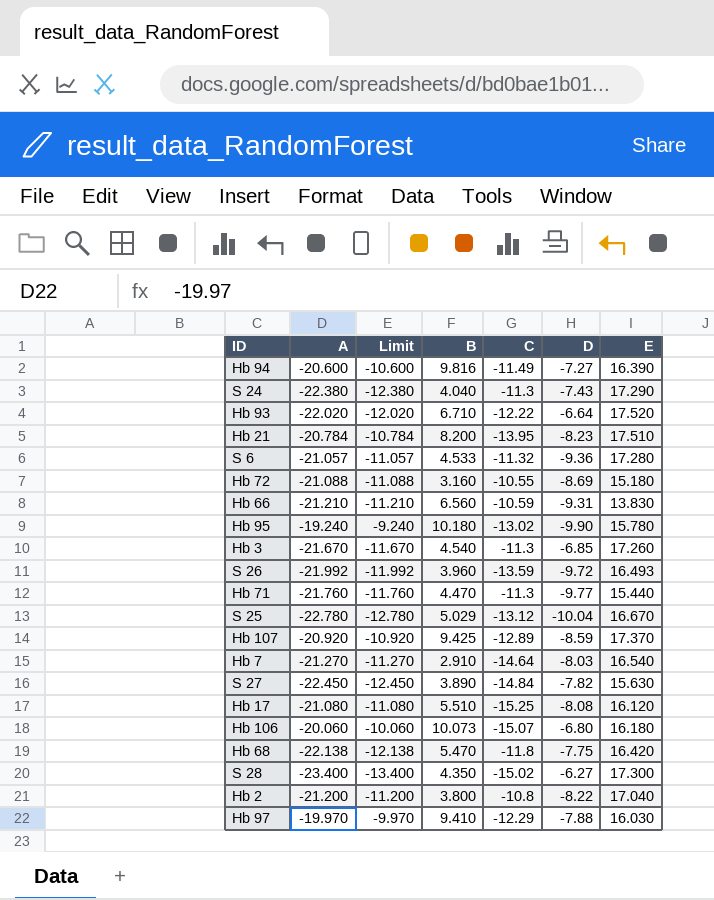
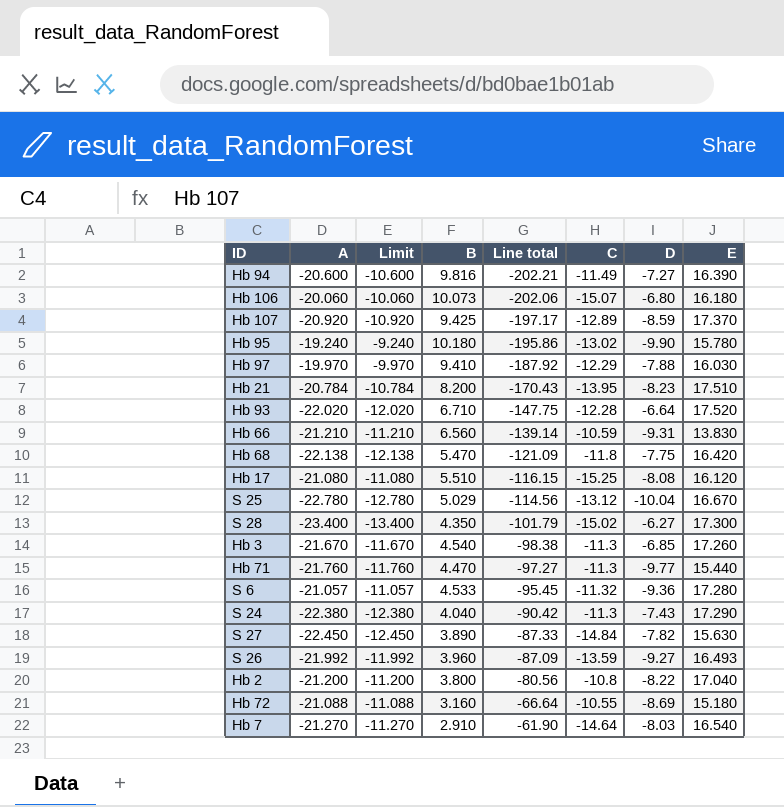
row order: none -> Line total ascending
column Line total | formula: none -> [A] * [B]
Hb 93 | C: -12.22 -> -12.28
S 26 | D: -9.72 -> -9.27

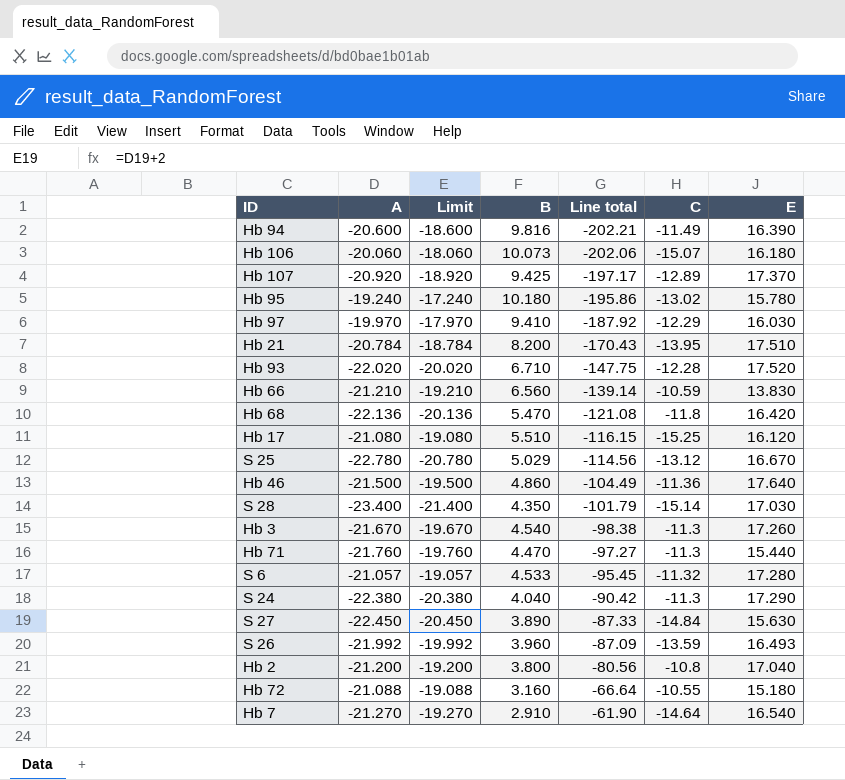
column D | position: 7 -> none
column Limit | formula: [A] + 10 -> [A] + 2
Hb 68 | A: -22.138 -> -22.136
Hb 68 | Line total: -121.09 -> -121.08
row Hb 46: none -> -21.500 | -19.500 | 4.860 | -104.49 | -11.36 | 17.640
S 28 | C: -15.02 -> -15.14
S 28 | E: 17.300 -> 17.030

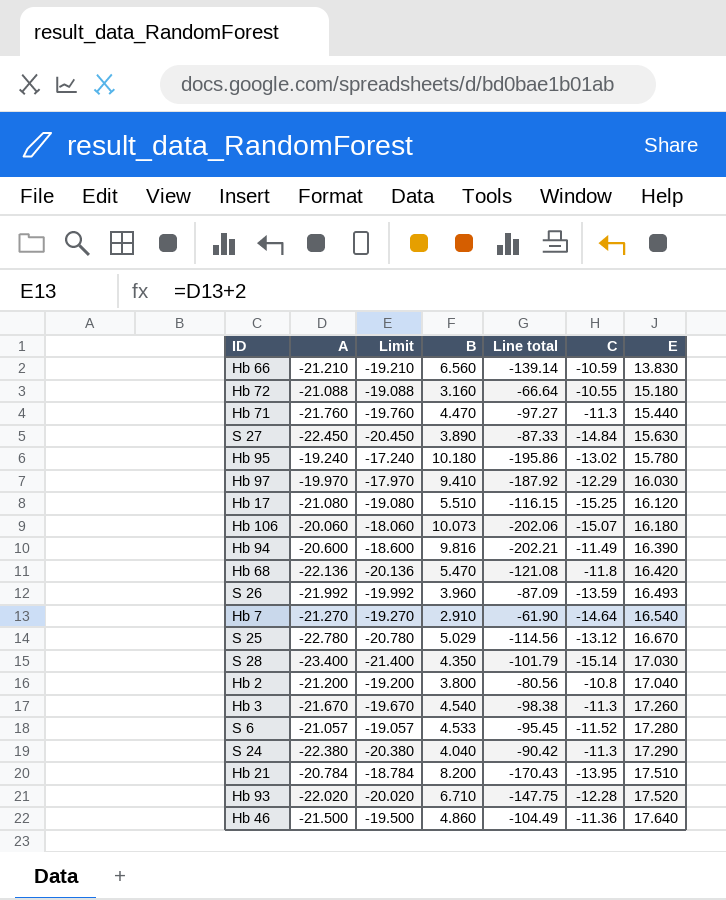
row order: Line total ascending -> E ascending
row Hb 107: -20.920 | -18.920 | 9.425 | -197.17 | -12.89 | 17.370 -> none
S 6 | C: -11.32 -> -11.52

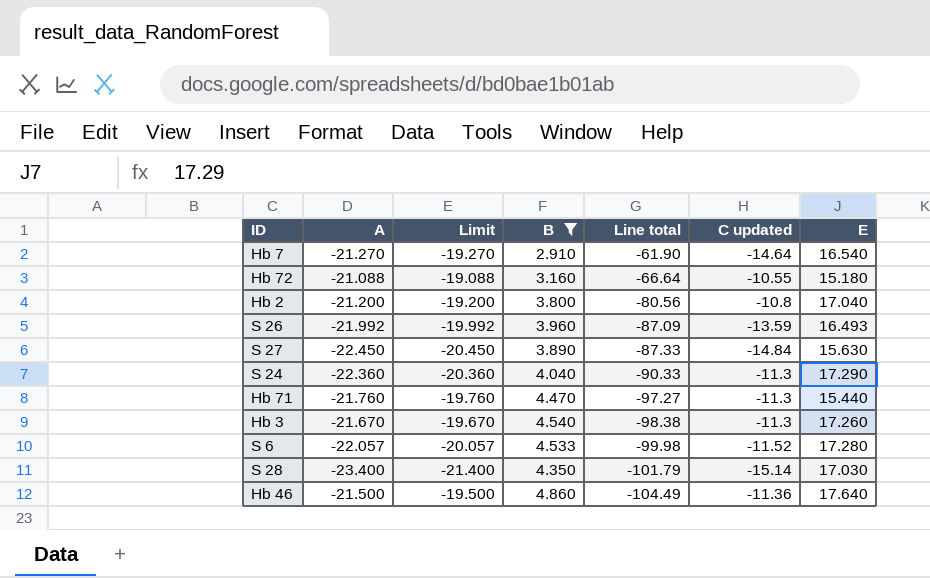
filter: none -> B <= 4.860
row order: E ascending -> Line total descending
column name: C -> C updated
S 24 | A: -22.380 -> -22.360
S 24 | Limit: -20.380 -> -20.360
S 24 | Line total: -90.42 -> -90.33
S 6 | A: -21.057 -> -22.057
S 6 | Limit: -19.057 -> -20.057
S 6 | Line total: -95.45 -> -99.98

